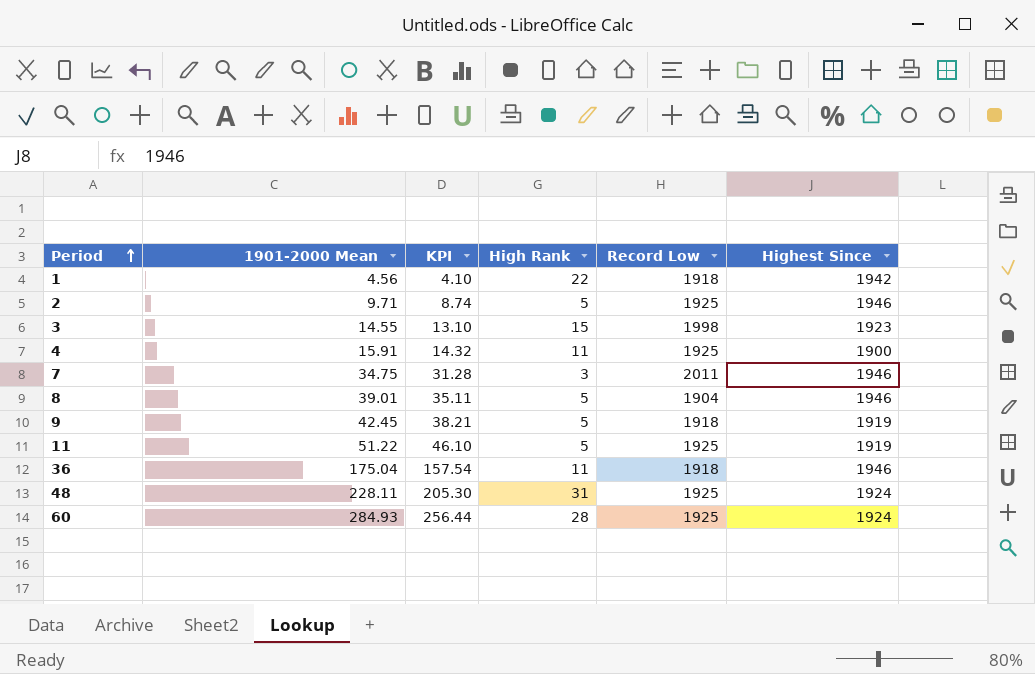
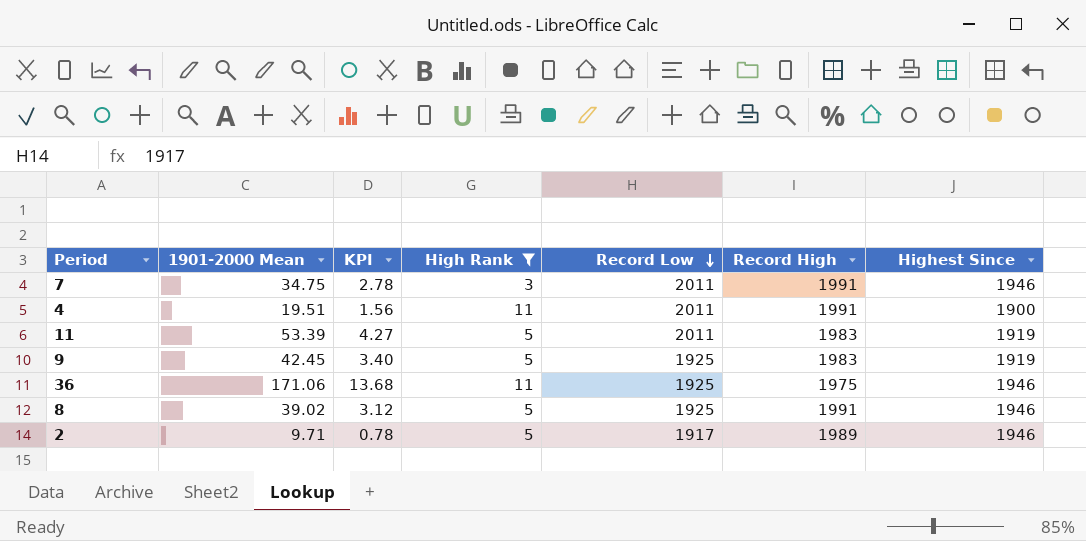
filter: none -> High Rank <= 11
row order: Period ascending -> Record Low descending
column KPI | formula: [1901-2000 Mean] * 0.9 -> [1901-2000 Mean] * 0.08
column Record High | position: none -> 6
4 | 1901-2000 Mean: 15.91 -> 19.51
4 | Record Low: 1925 -> 2011
11 | 1901-2000 Mean: 51.22 -> 53.39
11 | Record Low: 1925 -> 2011
9 | Record Low: 1918 -> 1925
36 | 1901-2000 Mean: 175.04 -> 171.06
36 | Record Low: 1918 -> 1925
8 | 1901-2000 Mean: 39.01 -> 39.02
8 | Record Low: 1904 -> 1925
2 | Record Low: 1925 -> 1917

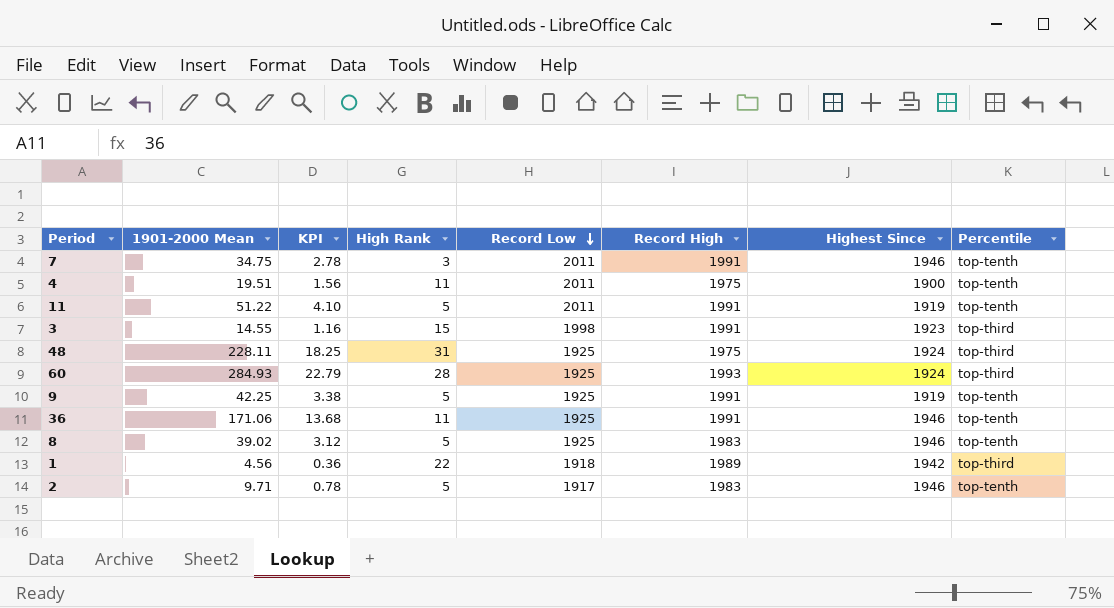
filter: High Rank <= 11 -> none
column Percentile | position: none -> 8
4 | Record High: 1991 -> 1975
11 | 1901-2000 Mean: 53.39 -> 51.22
11 | KPI: 4.27 -> 4.10
11 | Record High: 1983 -> 1991
9 | 1901-2000 Mean: 42.45 -> 42.25
9 | KPI: 3.40 -> 3.38
9 | Record High: 1983 -> 1991
36 | Record High: 1975 -> 1991
8 | Record High: 1991 -> 1983
2 | Record High: 1989 -> 1983

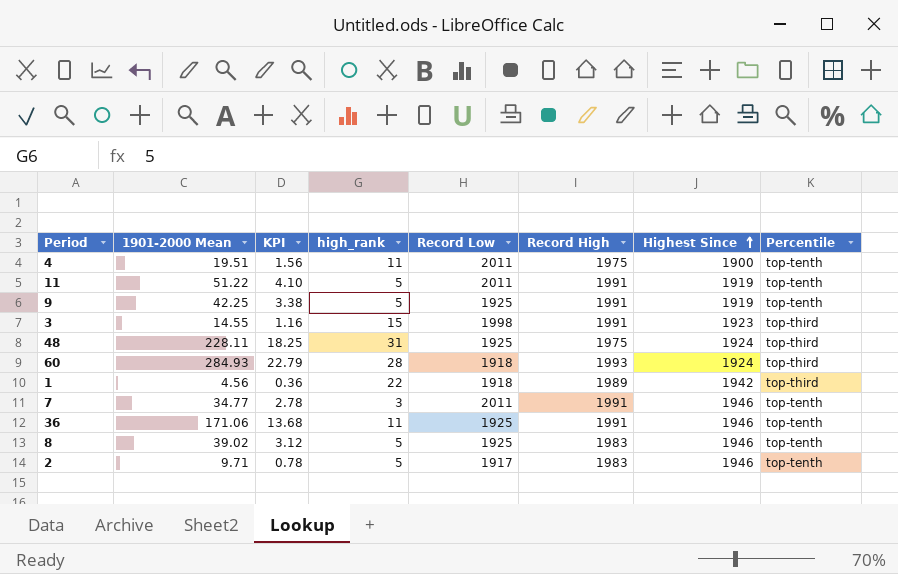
row order: Record Low descending -> Highest Since ascending
column name: High Rank -> high_rank
60 | Record Low: 1925 -> 1918
7 | 1901-2000 Mean: 34.75 -> 34.77

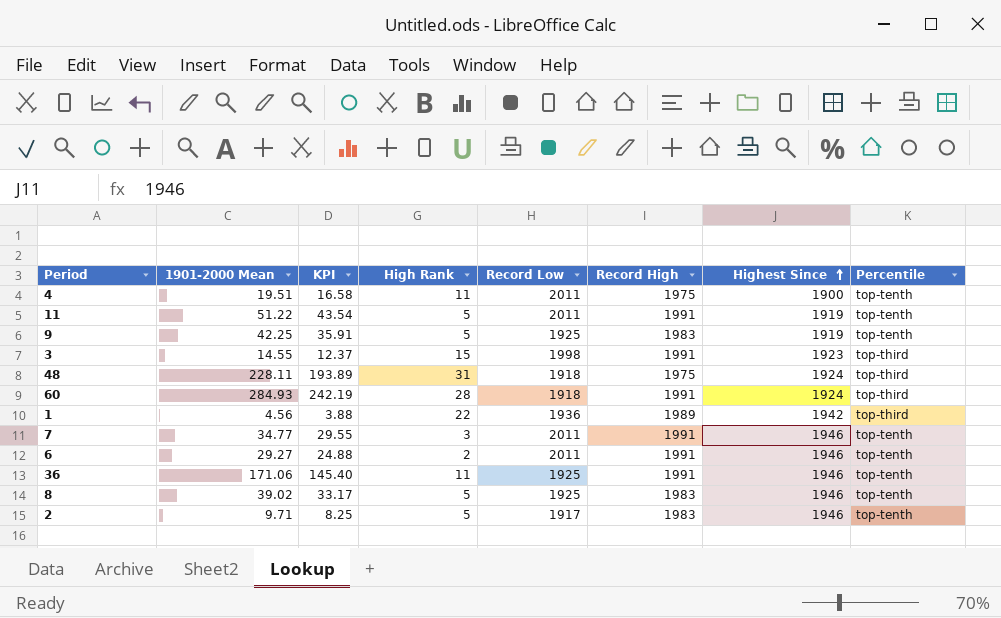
column KPI | formula: [1901-2000 Mean] * 0.08 -> [1901-2000 Mean] * 0.85
column name: high_rank -> High Rank
9 | Record High: 1991 -> 1983
48 | Record Low: 1925 -> 1918
60 | Record High: 1993 -> 1991
1 | Record Low: 1918 -> 1936
row 6: none -> 29.27 | 24.88 | 2 | 2011 | 1991 | 1946 | top-tenth

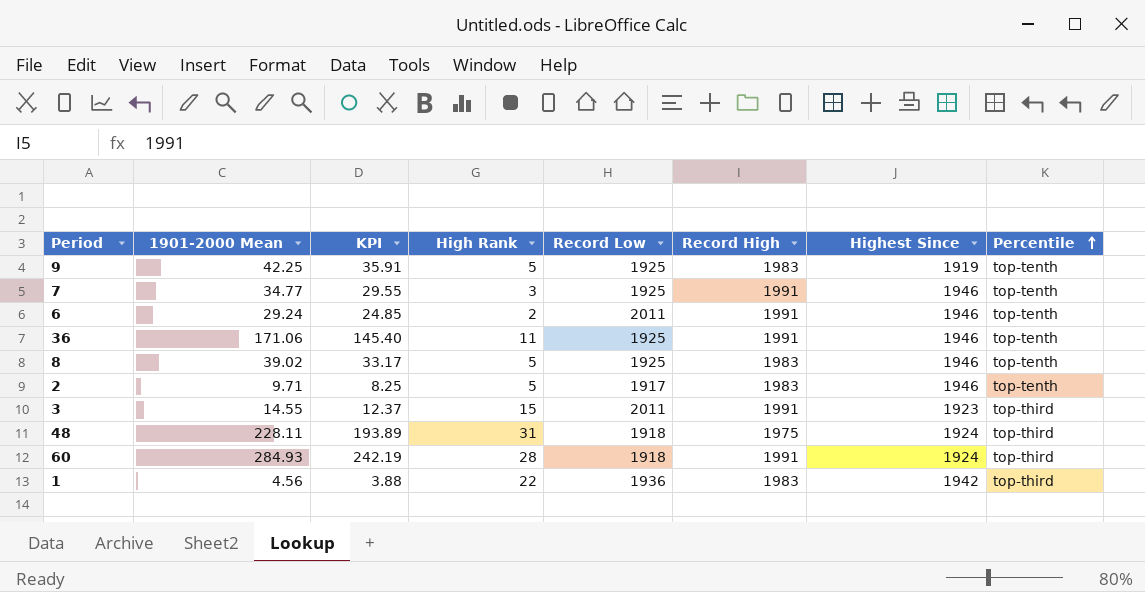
row order: Highest Since ascending -> Percentile ascending
row 4: 19.51 | 16.58 | 11 | 2011 | 1975 | 1900 | top-tenth -> none
row 11: 51.22 | 43.54 | 5 | 2011 | 1991 | 1919 | top-tenth -> none
7 | Record Low: 2011 -> 1925
6 | 1901-2000 Mean: 29.27 -> 29.24
6 | KPI: 24.88 -> 24.85
3 | Record Low: 1998 -> 2011
1 | Record High: 1989 -> 1983

